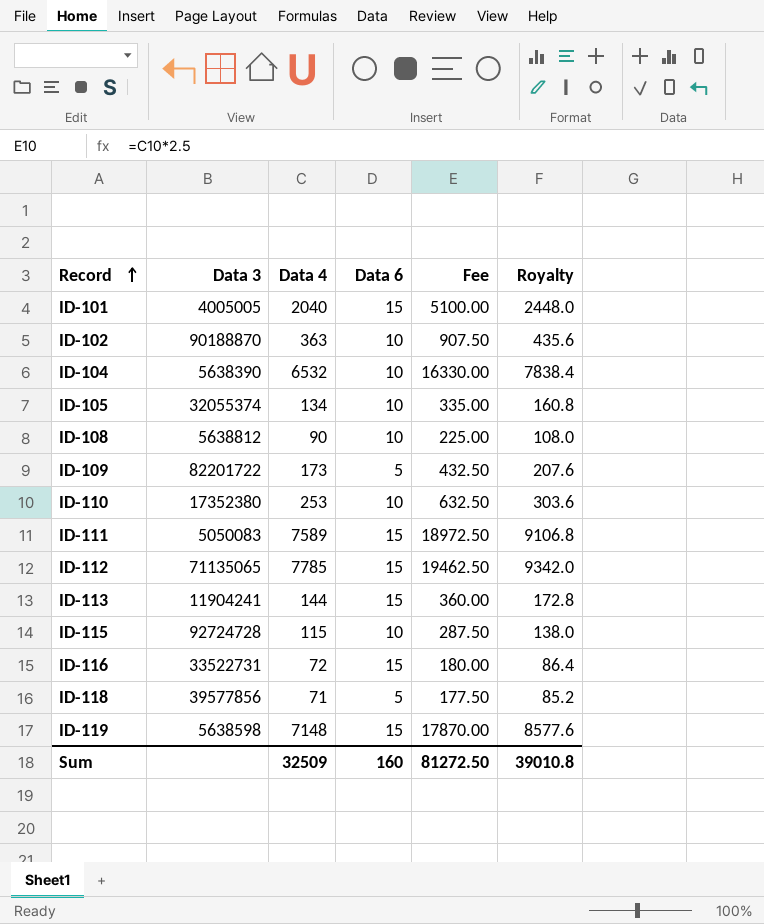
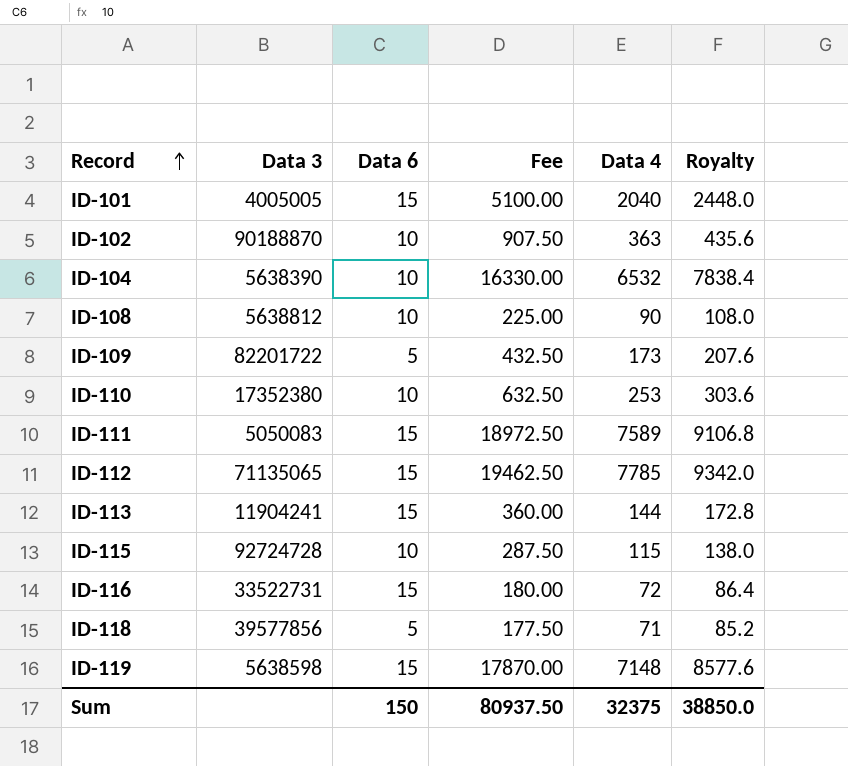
column Data 4 | position: 3 -> 5
row ID-105: 32055374 | 134 | 10 | 335.00 | 160.8 -> none
Sum | Data 6: 160 -> 150
Sum | Fee: 81272.50 -> 80937.50
Sum | Data 4: 32509 -> 32375
Sum | Royalty: 39010.8 -> 38850.0

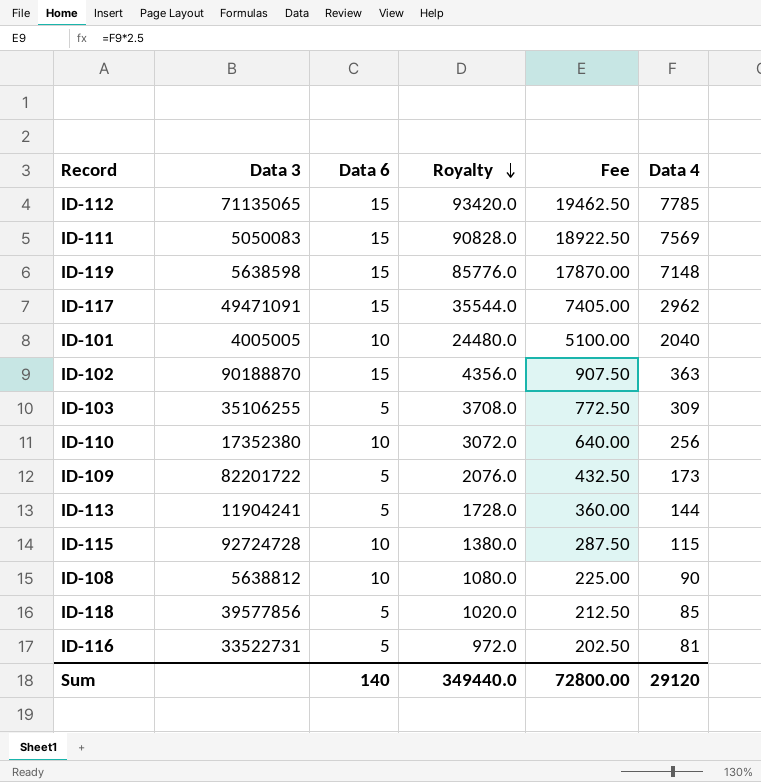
row order: Record ascending -> Royalty descending
column Royalty | formula: [Data 4] * 1.2 -> [Data 4] * 12
column Royalty | position: 6 -> 4
row ID-104: 5638390 | 10 | 16330.00 | 6532 | 7838.4 -> none
ID-111 | Fee: 18972.50 -> 18922.50
ID-111 | Data 4: 7589 -> 7569
row ID-117: none -> 49471091 | 15 | 35544.0 | 7405.00 | 2962
ID-101 | Data 6: 15 -> 10
ID-102 | Data 6: 10 -> 15
row ID-103: none -> 35106255 | 5 | 3708.0 | 772.50 | 309
ID-110 | Fee: 632.50 -> 640.00
ID-110 | Data 4: 253 -> 256
ID-113 | Data 6: 15 -> 5
ID-118 | Fee: 177.50 -> 212.50
ID-118 | Data 4: 71 -> 85
ID-116 | Data 6: 15 -> 5
ID-116 | Fee: 180.00 -> 202.50
ID-116 | Data 4: 72 -> 81
Sum | Data 6: 150 -> 140
Sum | Royalty: 38850.0 -> 349440.0
Sum | Fee: 80937.50 -> 72800.00
Sum | Data 4: 32375 -> 29120

